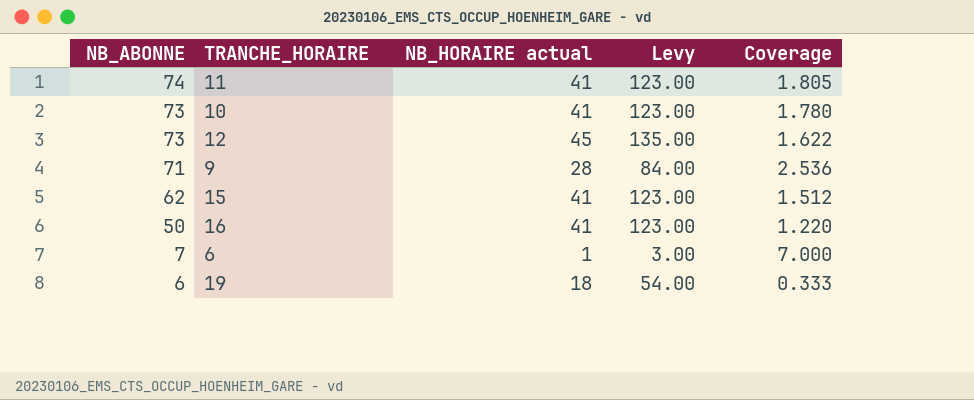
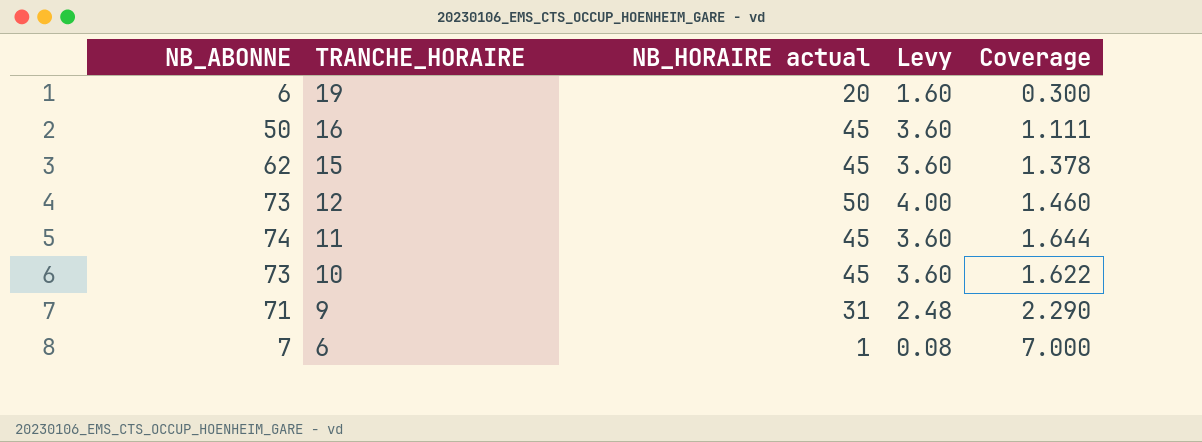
row order: NB_ABONNE descending -> TRANCHE_HORAIRE descending
column Levy | formula: [NB_HORAIRE actual] * 3 -> [NB_HORAIRE actual] * 0.08
19 | NB_HORAIRE actual: 18 -> 20
19 | Coverage: 0.333 -> 0.300
16 | NB_HORAIRE actual: 41 -> 45
16 | Coverage: 1.220 -> 1.111
15 | NB_HORAIRE actual: 41 -> 45
15 | Coverage: 1.512 -> 1.378
12 | NB_HORAIRE actual: 45 -> 50
12 | Coverage: 1.622 -> 1.460
11 | NB_HORAIRE actual: 41 -> 45
11 | Coverage: 1.805 -> 1.644
10 | NB_HORAIRE actual: 41 -> 45
10 | Coverage: 1.780 -> 1.622
9 | NB_HORAIRE actual: 28 -> 31
9 | Coverage: 2.536 -> 2.290

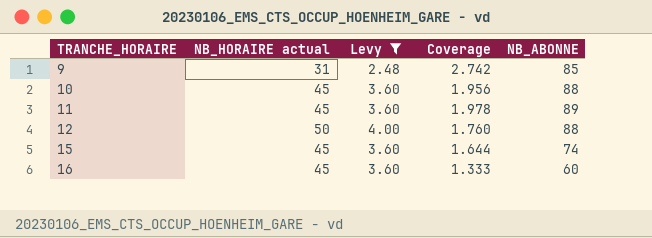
filter: none -> Levy >= 2.48
row order: TRANCHE_HORAIRE descending -> TRANCHE_HORAIRE ascending
column NB_ABONNE | position: 1 -> 5
9 | Coverage: 2.290 -> 2.742
9 | NB_ABONNE: 71 -> 85
10 | Coverage: 1.622 -> 1.956
10 | NB_ABONNE: 73 -> 88
11 | Coverage: 1.644 -> 1.978
11 | NB_ABONNE: 74 -> 89
12 | Coverage: 1.460 -> 1.760
12 | NB_ABONNE: 73 -> 88
15 | Coverage: 1.378 -> 1.644
15 | NB_ABONNE: 62 -> 74
16 | Coverage: 1.111 -> 1.333
16 | NB_ABONNE: 50 -> 60

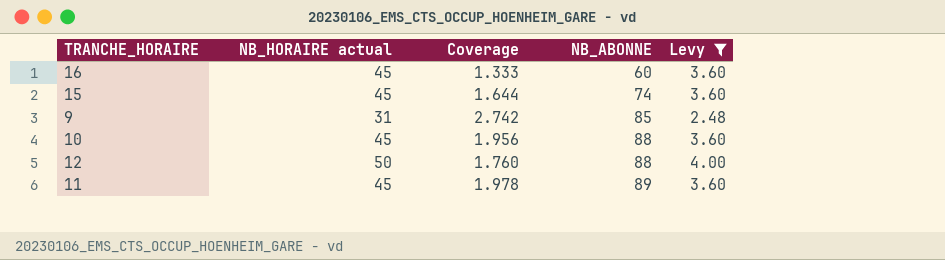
row order: TRANCHE_HORAIRE ascending -> NB_ABONNE ascending
column Levy | position: 3 -> 5

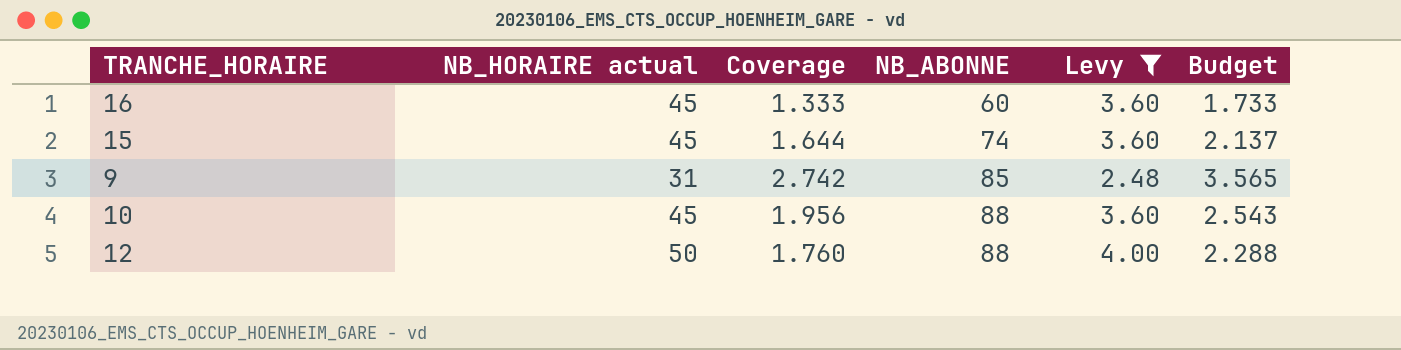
column Budget | formula: none -> [Coverage] * 1.3
row 11: 45 | 1.978 | 89 | 3.60 -> none

